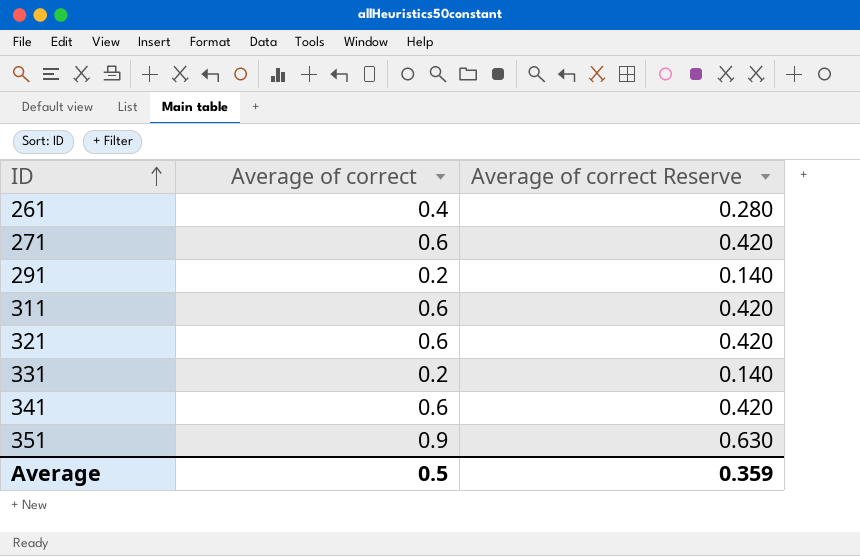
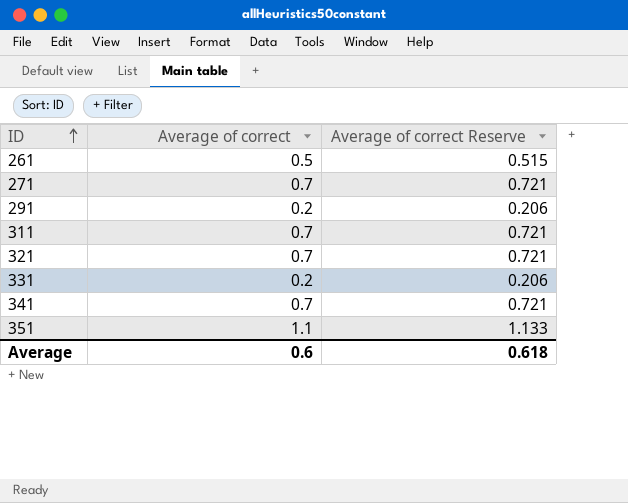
column Average of correct Reserve | formula: [Average of correct] * 0.7 -> [Average of correct] * 1.03
261 | Average of correct: 0.4 -> 0.5
271 | Average of correct: 0.6 -> 0.7
311 | Average of correct: 0.6 -> 0.7
321 | Average of correct: 0.6 -> 0.7
341 | Average of correct: 0.6 -> 0.7
351 | Average of correct: 0.9 -> 1.1
Average | Average of correct: 0.5 -> 0.6
Average | Average of correct Reserve: 0.359 -> 0.618

